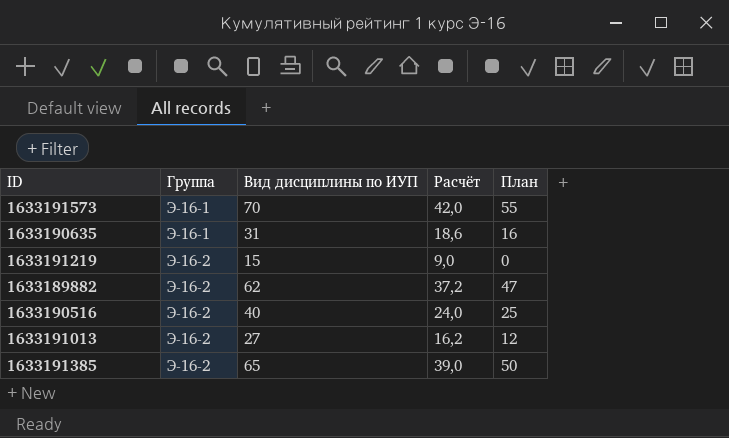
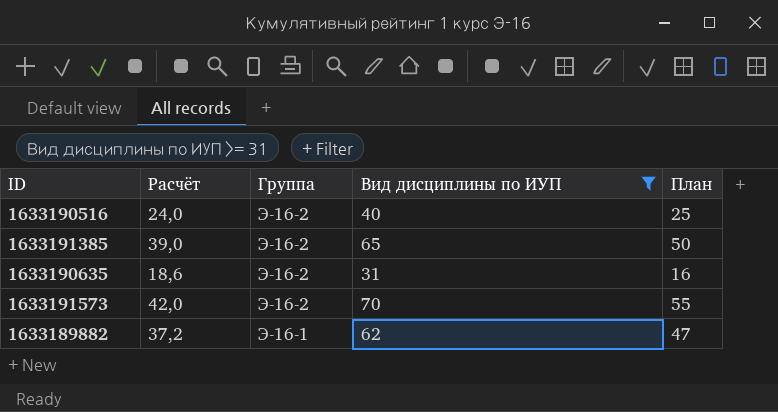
filter: none -> Вид дисциплины по ИУП >= 31
row order: Группа ascending -> Группа descending
column Расчёт | position: 4 -> 2
1633190635 | Группа: Э-16-1 -> Э-16-2
1633191573 | Группа: Э-16-1 -> Э-16-2
1633189882 | Группа: Э-16-2 -> Э-16-1

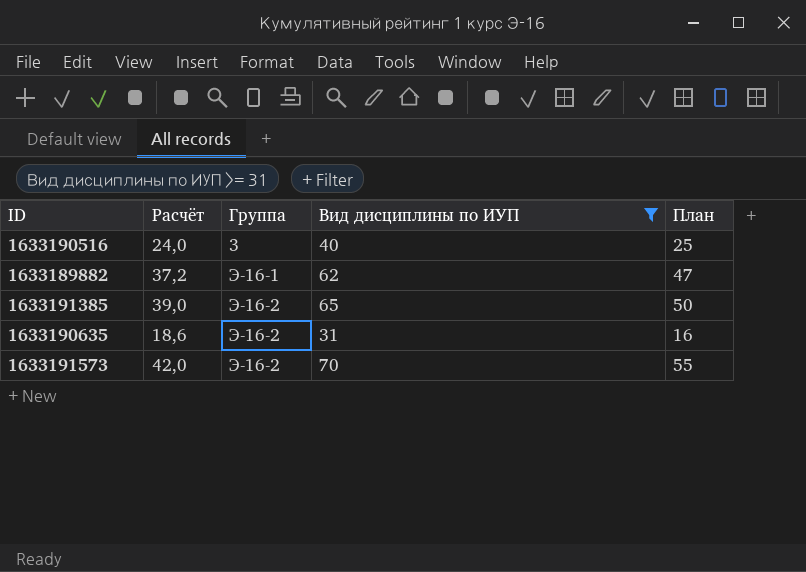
row order: Группа descending -> Группа ascending
1633190516 | Группа: Э-16-2 -> 3

